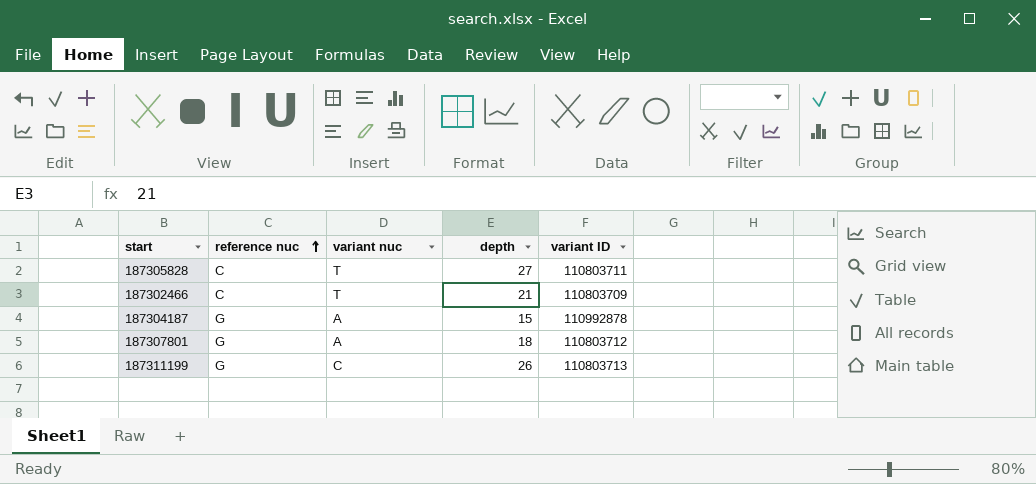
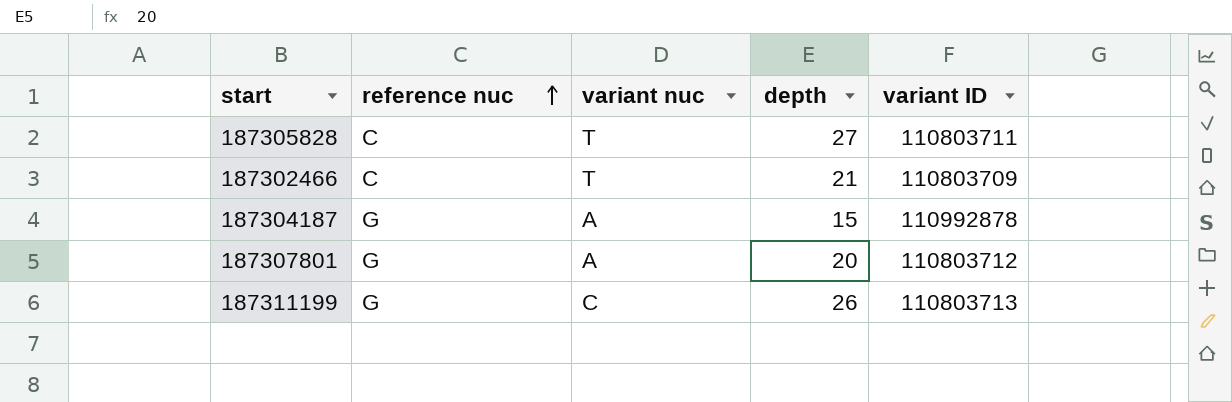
187307801 | depth: 18 -> 20

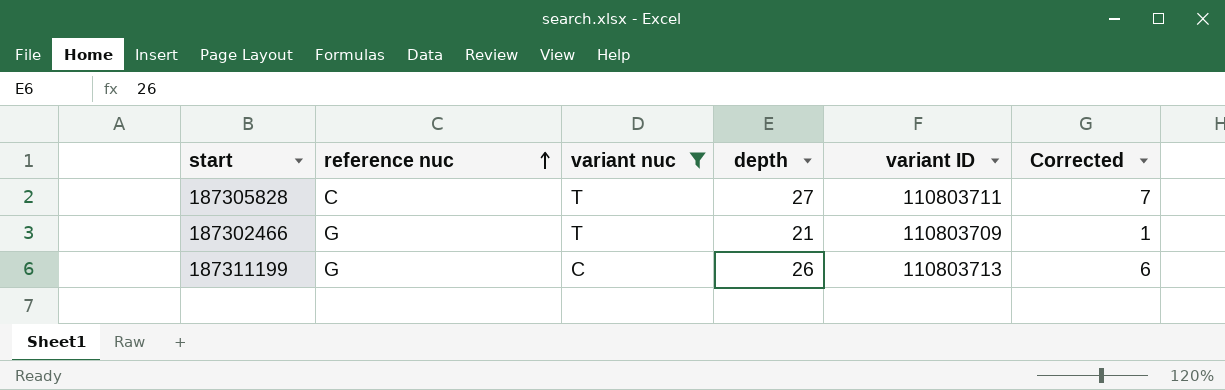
filter: none -> variant nuc != A
column Corrected | formula: none -> [depth] - 20
187302466 | reference nuc: C -> G

